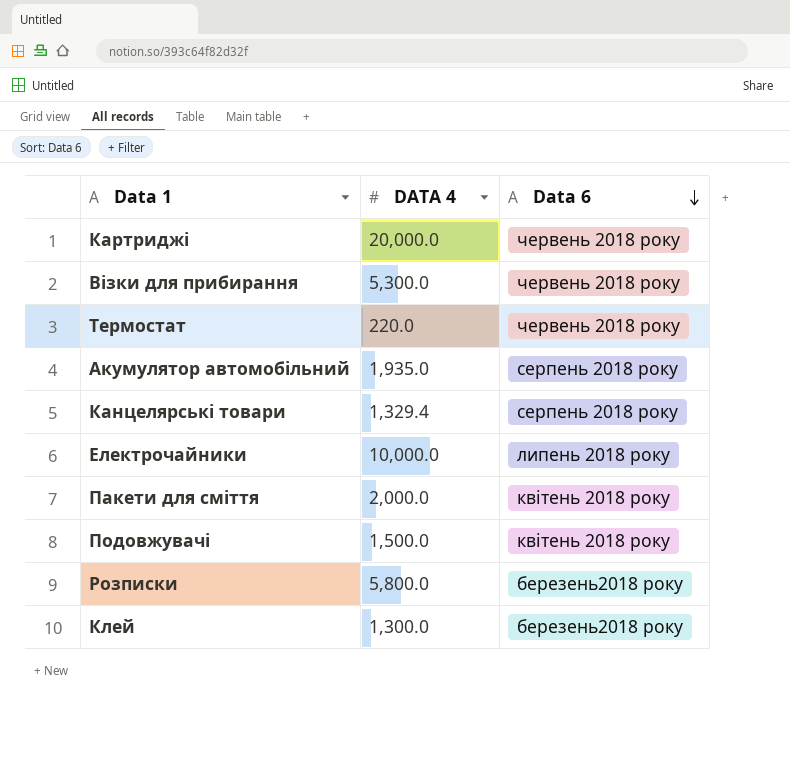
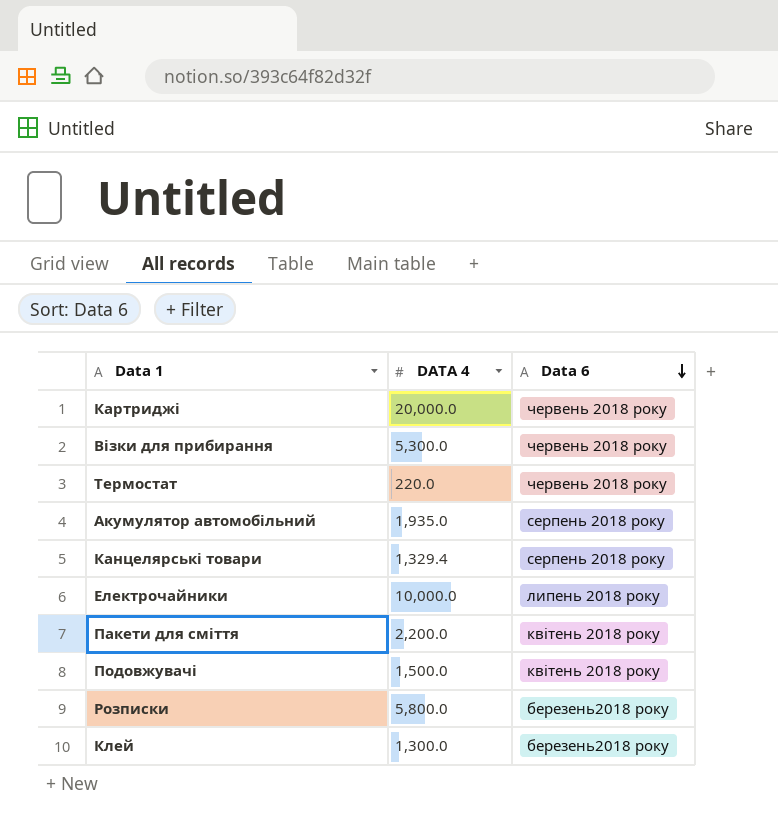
Пакети для сміття | DATA 4: 2,000.0 -> 2,200.0

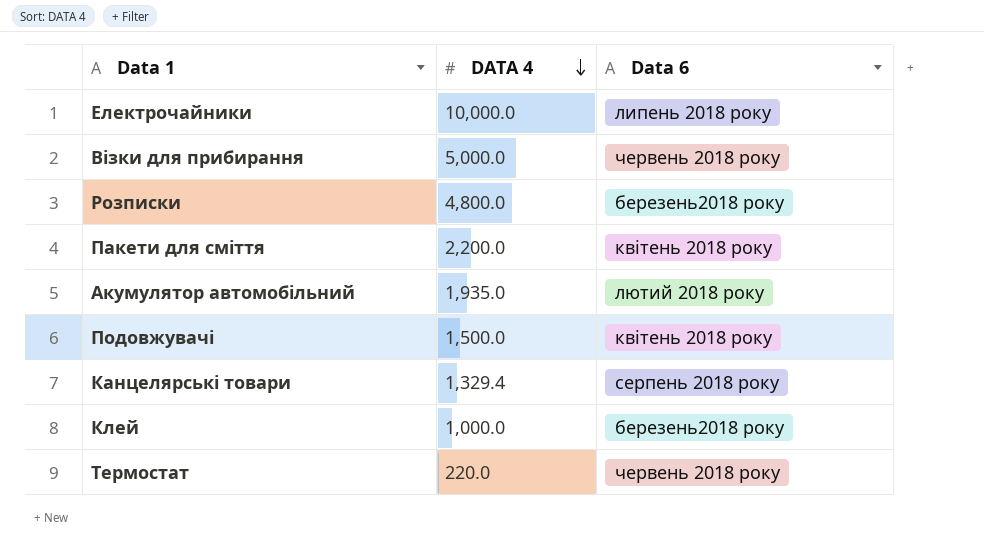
row order: Data 6 descending -> DATA 4 descending
row Картриджі: 20,000.0 | червень 2018 року -> none
Візки для прибирання | DATA 4: 5,300.0 -> 5,000.0
Розписки | DATA 4: 5,800.0 -> 4,800.0
Акумулятор автомобільний | Data 6: серпень 2018 року -> лютий 2018 року
Клей | DATA 4: 1,300.0 -> 1,000.0

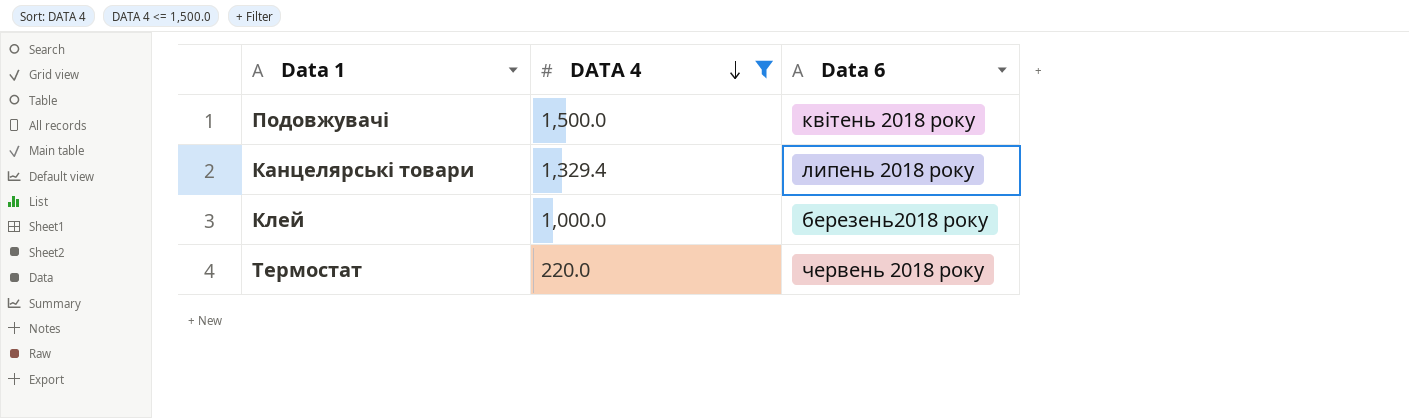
filter: none -> DATA 4 <= 1,500.0
Канцелярські товари | Data 6: серпень 2018 року -> липень 2018 року

